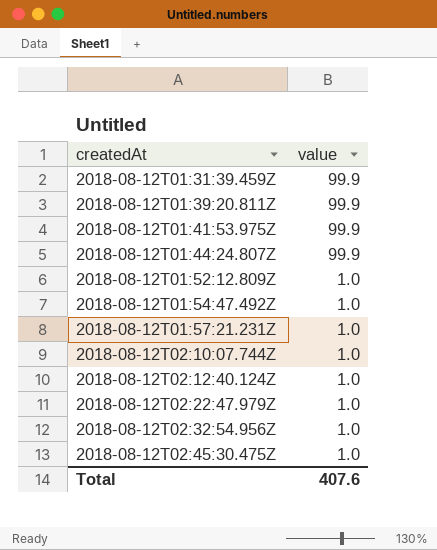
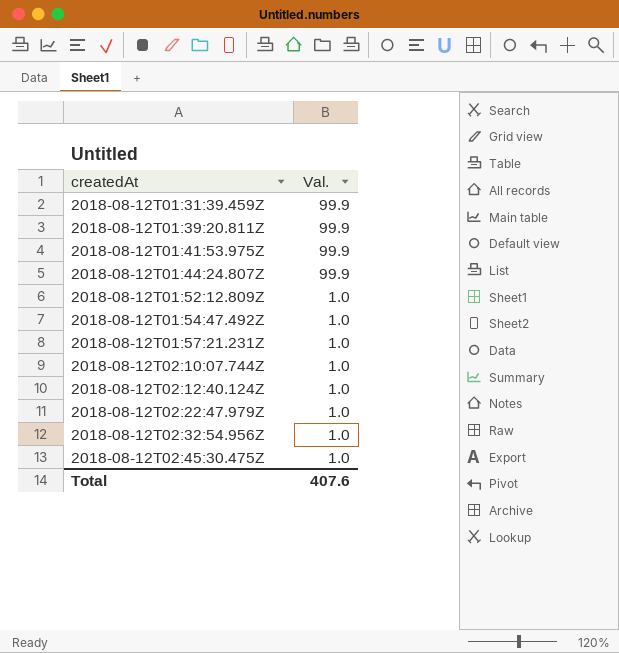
column name: value -> Val.

